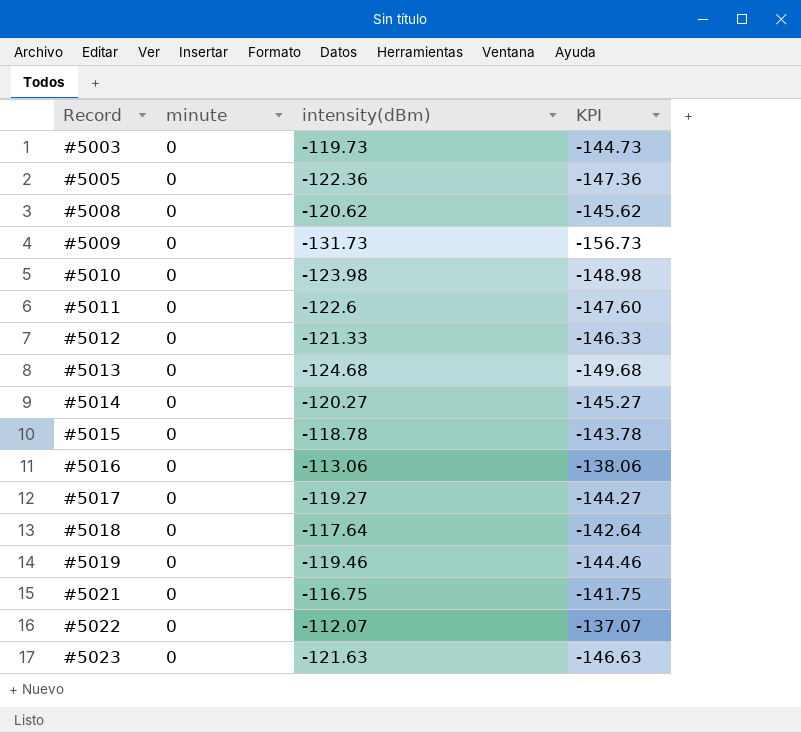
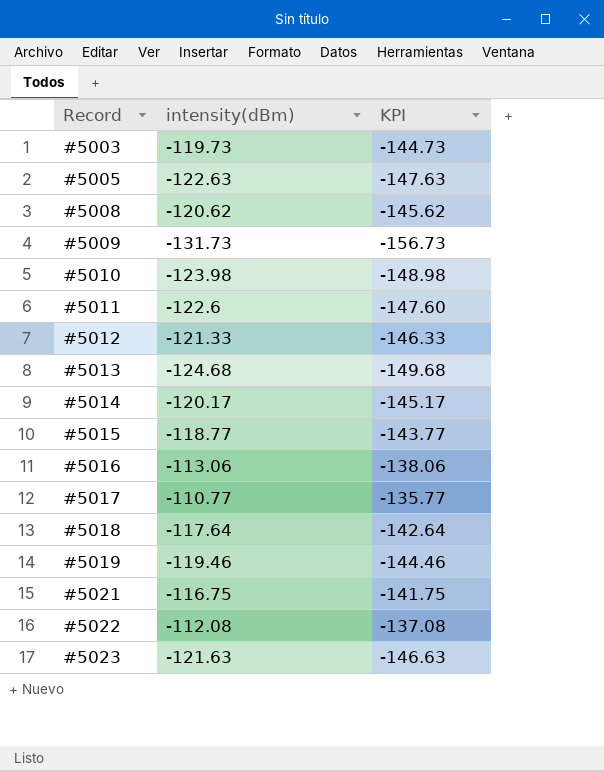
column minute | position: 2 -> none
#5005 | intensity(dBm): -122.36 -> -122.63
#5005 | KPI: -147.36 -> -147.63
#5014 | intensity(dBm): -120.27 -> -120.17
#5014 | KPI: -145.27 -> -145.17
#5015 | intensity(dBm): -118.78 -> -118.77
#5015 | KPI: -143.78 -> -143.77
#5017 | intensity(dBm): -119.27 -> -110.77
#5017 | KPI: -144.27 -> -135.77
#5022 | intensity(dBm): -112.07 -> -112.08
#5022 | KPI: -137.07 -> -137.08

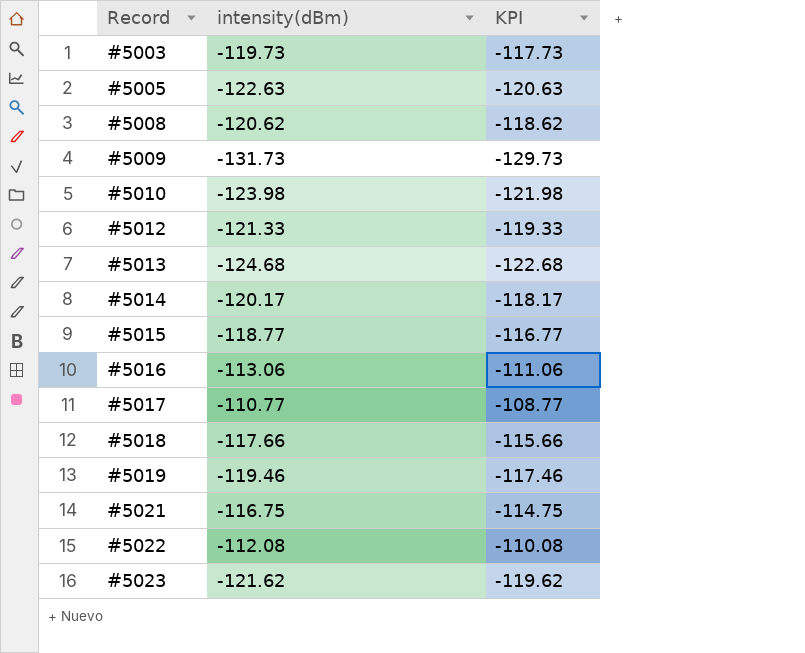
column KPI | formula: [intensity(dBm)] - 25 -> [intensity(dBm)] + 2
row #5011: -122.6 | -147.60 -> none
#5018 | intensity(dBm): -117.64 -> -117.66
#5023 | intensity(dBm): -121.63 -> -121.62

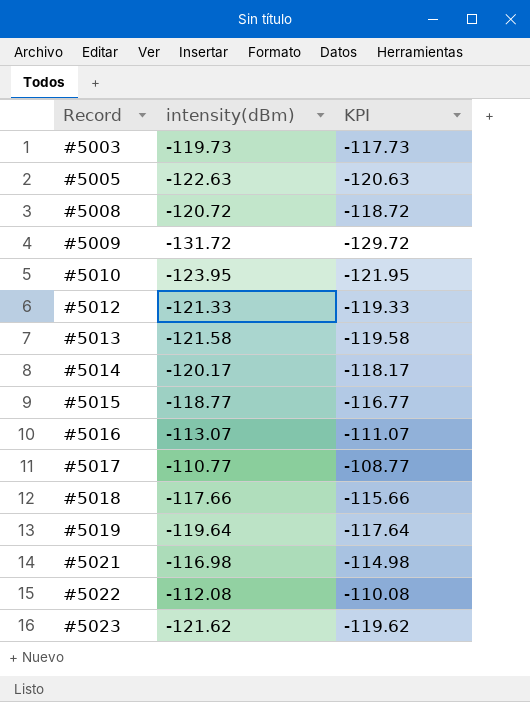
#5008 | intensity(dBm): -120.62 -> -120.72
#5008 | KPI: -118.62 -> -118.72
#5009 | intensity(dBm): -131.73 -> -131.72
#5009 | KPI: -129.73 -> -129.72
#5010 | intensity(dBm): -123.98 -> -123.95
#5010 | KPI: -121.98 -> -121.95
#5013 | intensity(dBm): -124.68 -> -121.58
#5013 | KPI: -122.68 -> -119.58
#5016 | intensity(dBm): -113.06 -> -113.07
#5016 | KPI: -111.06 -> -111.07
#5019 | intensity(dBm): -119.46 -> -119.64
#5019 | KPI: -117.46 -> -117.64
#5021 | intensity(dBm): -116.75 -> -116.98
#5021 | KPI: -114.75 -> -114.98

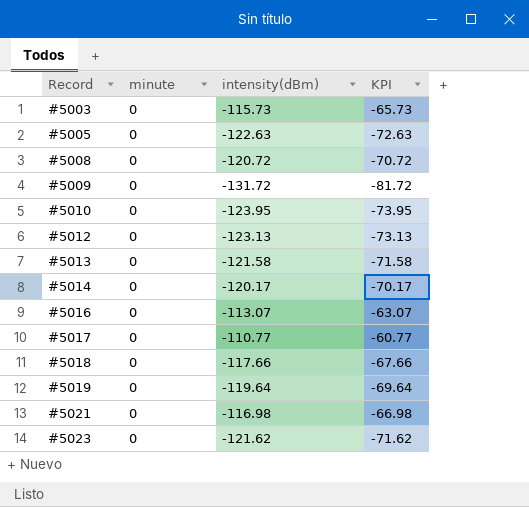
column minute | position: none -> 2
column KPI | formula: [intensity(dBm)] + 2 -> [intensity(dBm)] + 50
row #5015: -118.77 | -116.77 -> none
row #5022: -112.08 | -110.08 -> none
#5003 | intensity(dBm): -119.73 -> -115.73
#5012 | intensity(dBm): -121.33 -> -123.13

